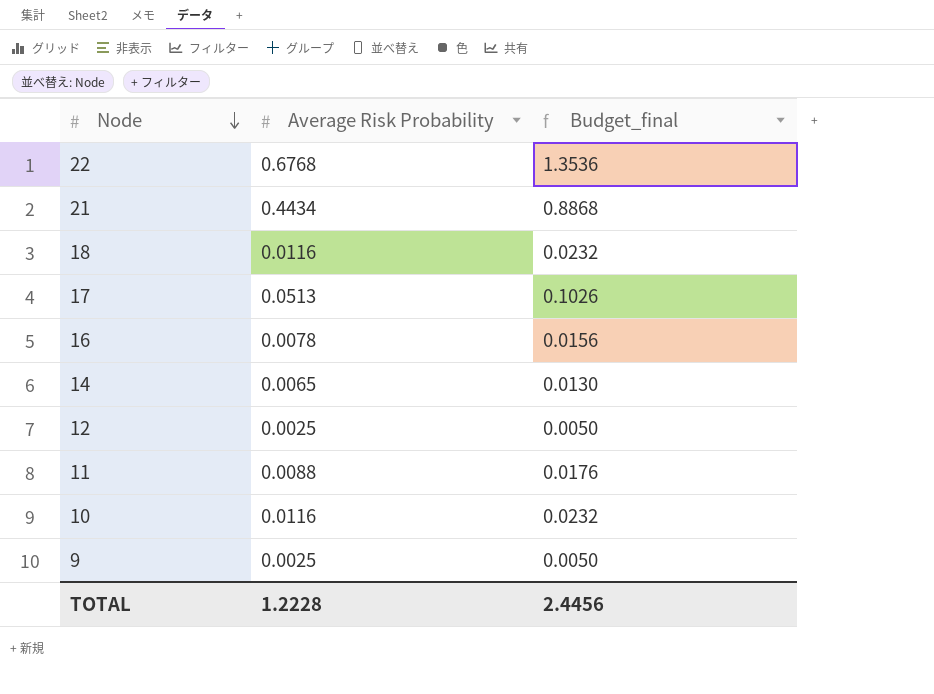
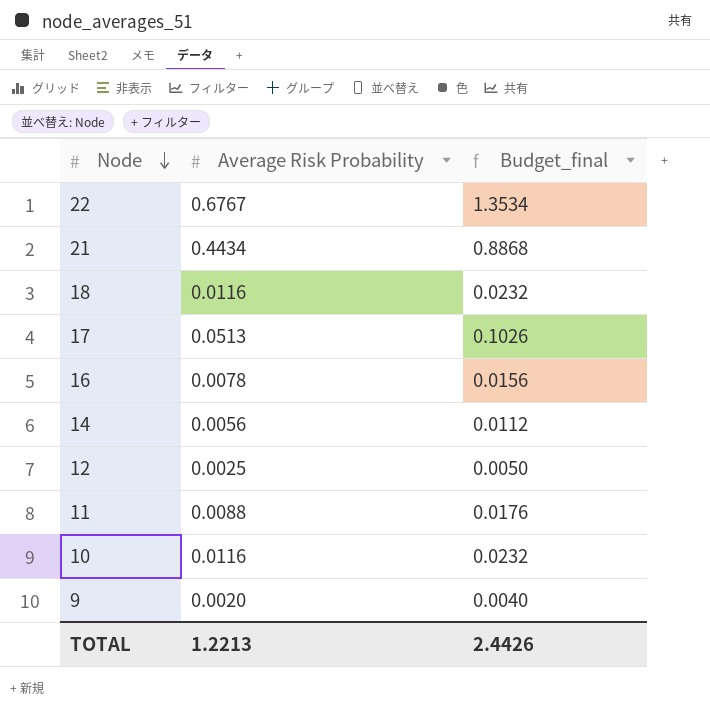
22 | Average Risk Probability: 0.6768 -> 0.6767
22 | Budget_final: 1.3536 -> 1.3534
14 | Average Risk Probability: 0.0065 -> 0.0056
14 | Budget_final: 0.0130 -> 0.0112
9 | Average Risk Probability: 0.0025 -> 0.0020
9 | Budget_final: 0.0050 -> 0.0040
TOTAL | Average Risk Probability: 1.2228 -> 1.2213
TOTAL | Budget_final: 2.4456 -> 2.4426

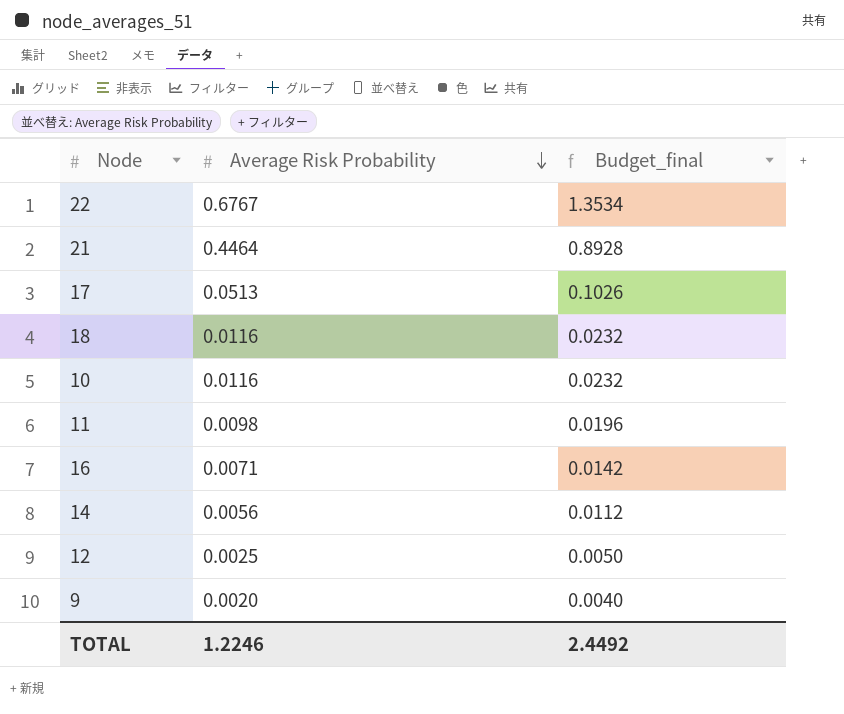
row order: Node descending -> Average Risk Probability descending
21 | Average Risk Probability: 0.4434 -> 0.4464
21 | Budget_final: 0.8868 -> 0.8928
11 | Average Risk Probability: 0.0088 -> 0.0098
11 | Budget_final: 0.0176 -> 0.0196
16 | Average Risk Probability: 0.0078 -> 0.0071
16 | Budget_final: 0.0156 -> 0.0142
TOTAL | Average Risk Probability: 1.2213 -> 1.2246
TOTAL | Budget_final: 2.4426 -> 2.4492

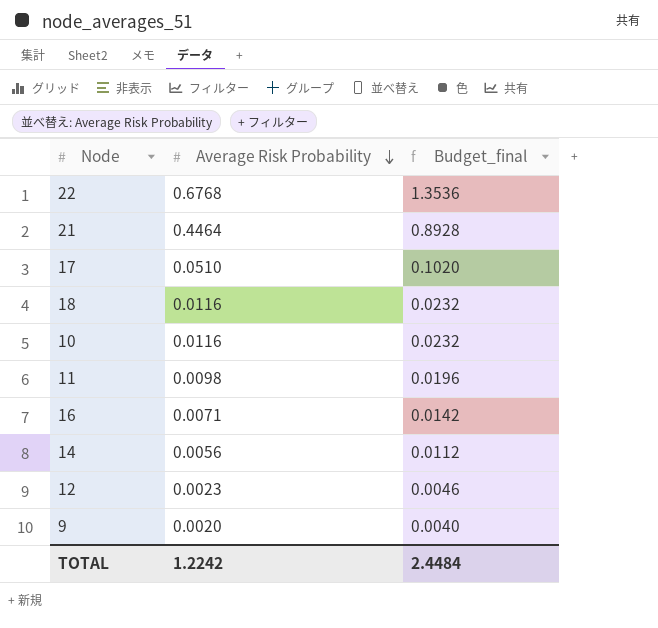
22 | Average Risk Probability: 0.6767 -> 0.6768
22 | Budget_final: 1.3534 -> 1.3536
17 | Average Risk Probability: 0.0513 -> 0.0510
17 | Budget_final: 0.1026 -> 0.1020
12 | Average Risk Probability: 0.0025 -> 0.0023
12 | Budget_final: 0.0050 -> 0.0046
TOTAL | Average Risk Probability: 1.2246 -> 1.2242
TOTAL | Budget_final: 2.4492 -> 2.4484

